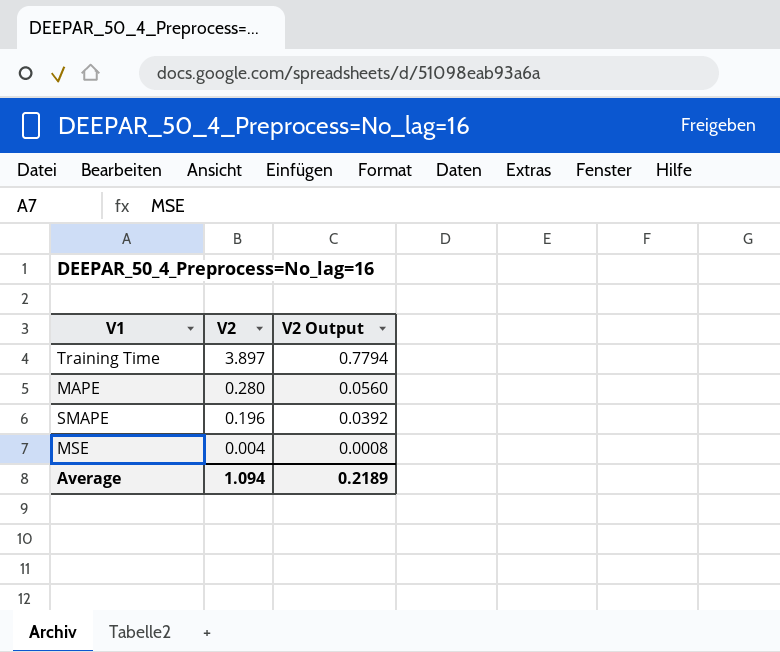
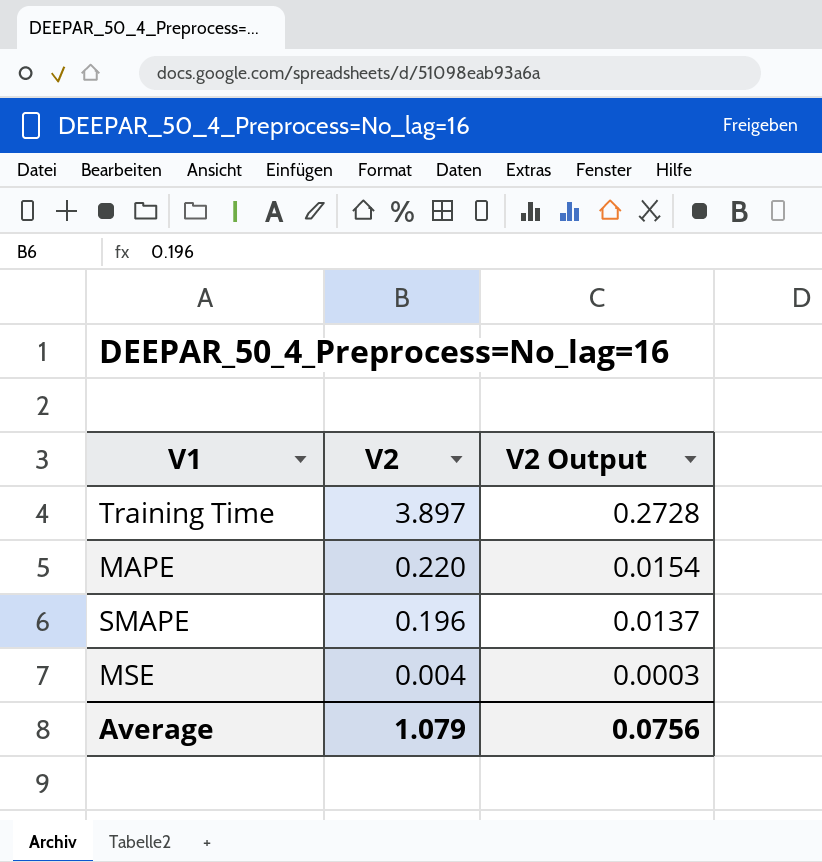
column V2 Output | formula: [V2] * 0.2 -> [V2] * 0.07
MAPE | V2: 0.280 -> 0.220
Average | V2: 1.094 -> 1.079
Average | V2 Output: 0.2189 -> 0.0756

